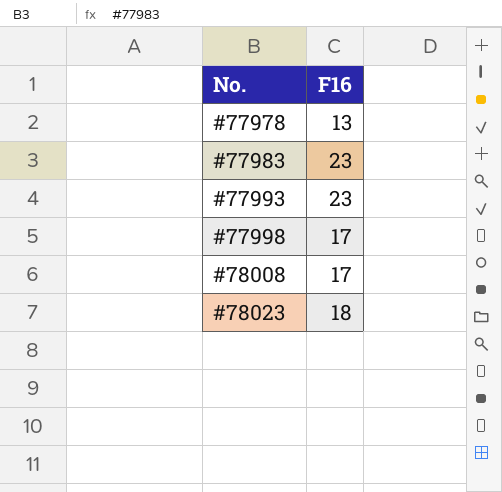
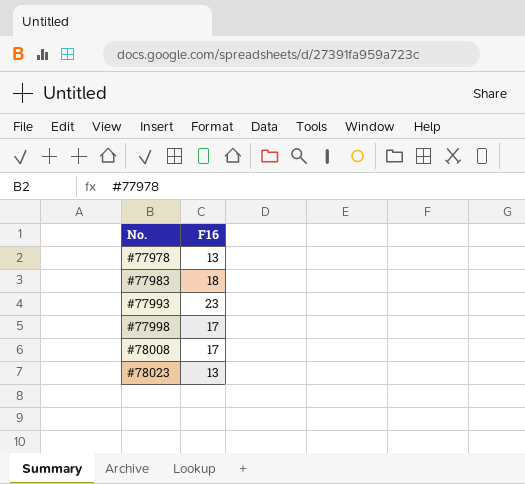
#77983 | F16: 23 -> 18
#78023 | F16: 18 -> 13

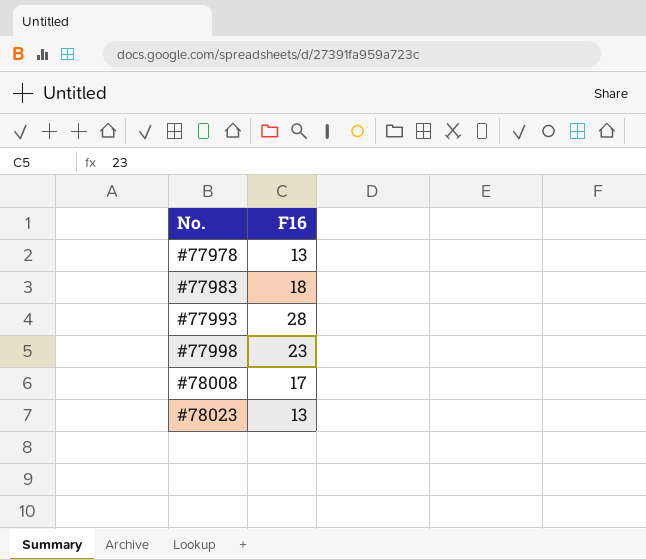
#77993 | F16: 23 -> 28
#77998 | F16: 17 -> 23

